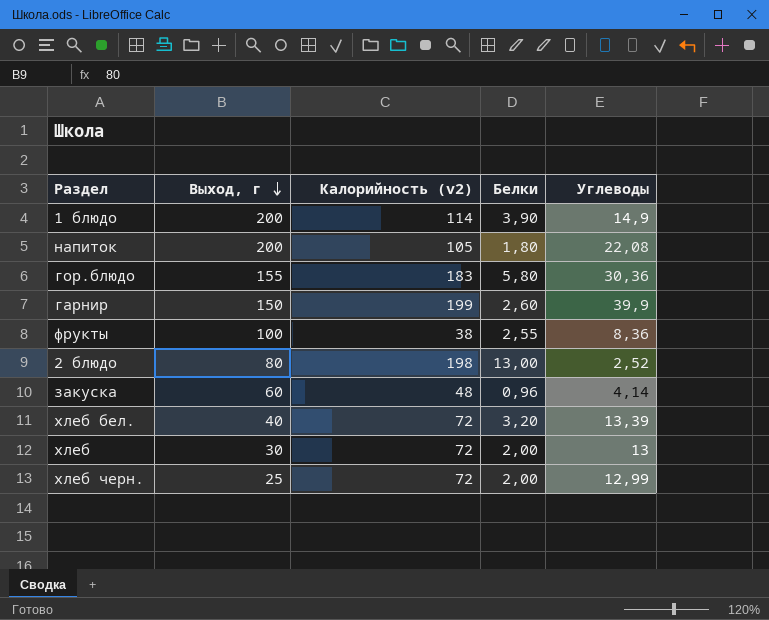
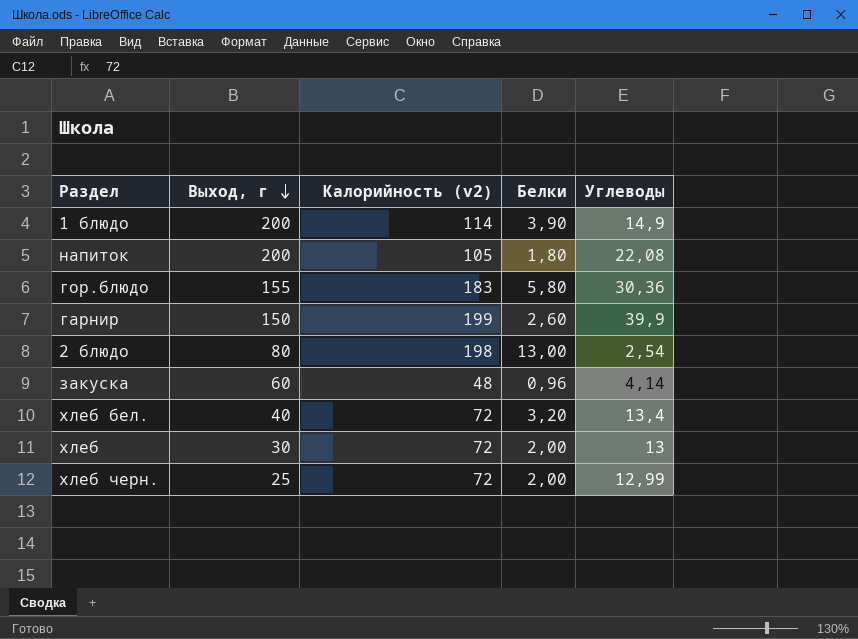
row фрукты: 100 | 38 | 2,55 | 8,36 -> none
2 блюдо | Углеводы: 2,52 -> 2,54
хлеб бел. | Углеводы: 13,39 -> 13,4

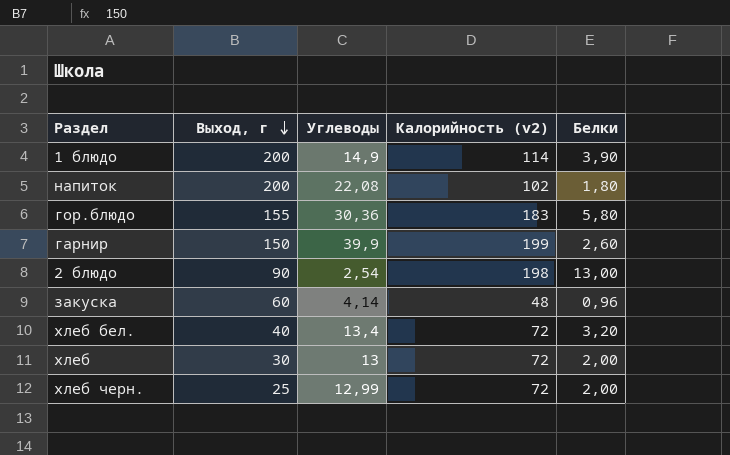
column Углеводы | position: 5 -> 3
напиток | Калорийность (v2): 105 -> 102
2 блюдо | Выход, г: 80 -> 90

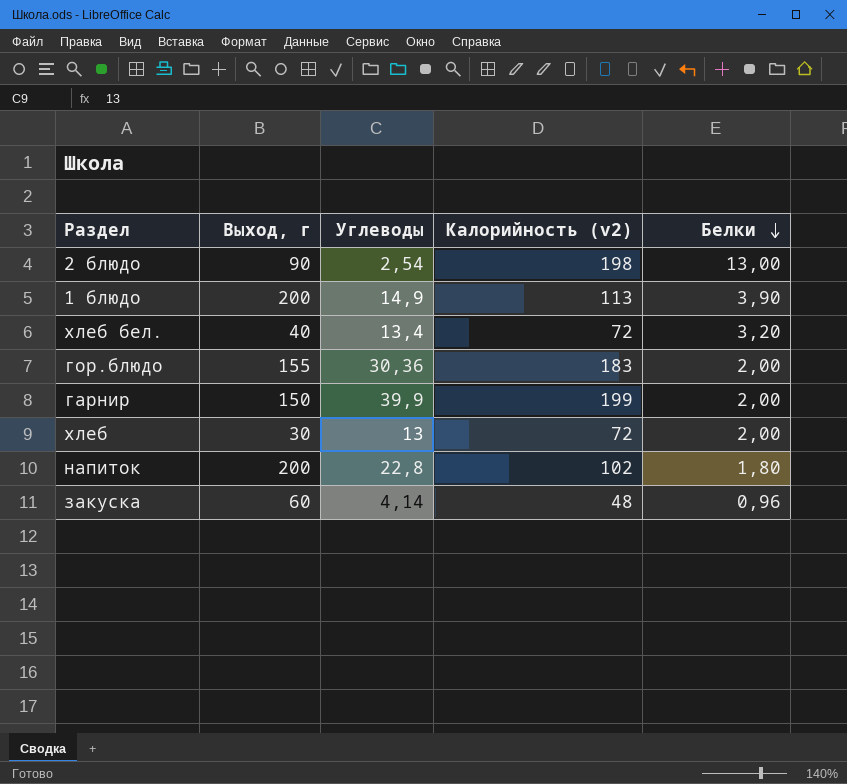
row order: Выход, г descending -> Белки descending
row хлеб черн.: 25 | 12,99 | 72 | 2,00 -> none
1 блюдо | Калорийность (v2): 114 -> 113
гор.блюдо | Белки: 5,80 -> 2,00
гарнир | Белки: 2,60 -> 2,00
напиток | Углеводы: 22,08 -> 22,8

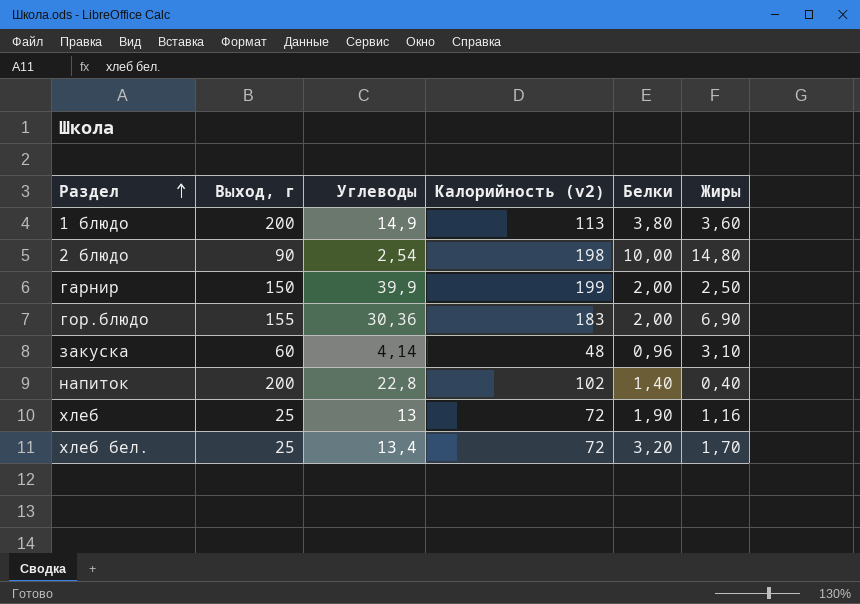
row order: Белки descending -> Раздел ascending
column Жиры | position: none -> 6
1 блюдо | Белки: 3,90 -> 3,80
2 блюдо | Белки: 13,00 -> 10,00
напиток | Белки: 1,80 -> 1,40
хлеб | Выход, г: 30 -> 25
хлеб | Белки: 2,00 -> 1,90
хлеб бел. | Выход, г: 40 -> 25

